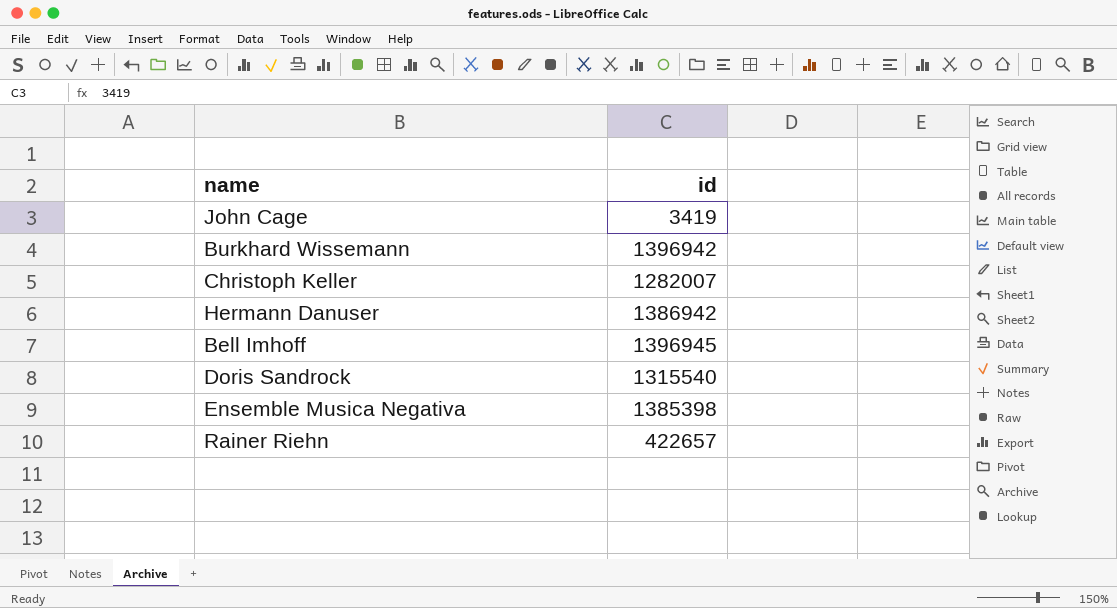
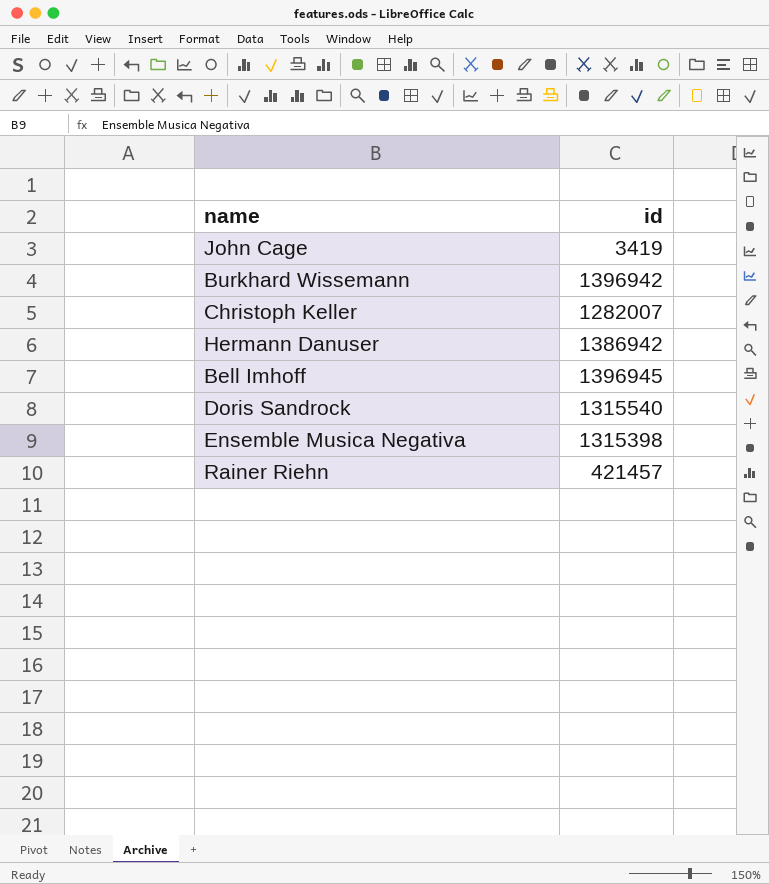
Ensemble Musica Negativa | id: 1385398 -> 1315398
Rainer Riehn | id: 422657 -> 421457

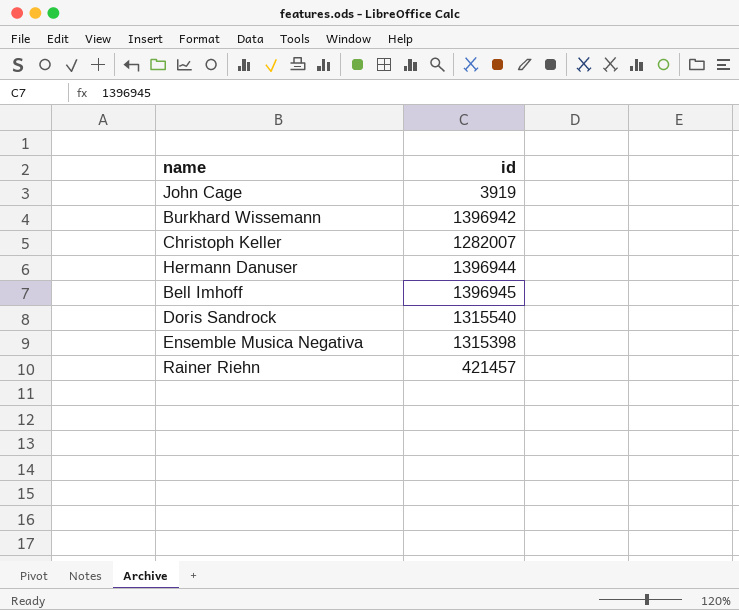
John Cage | id: 3419 -> 3919
Hermann Danuser | id: 1386942 -> 1396944

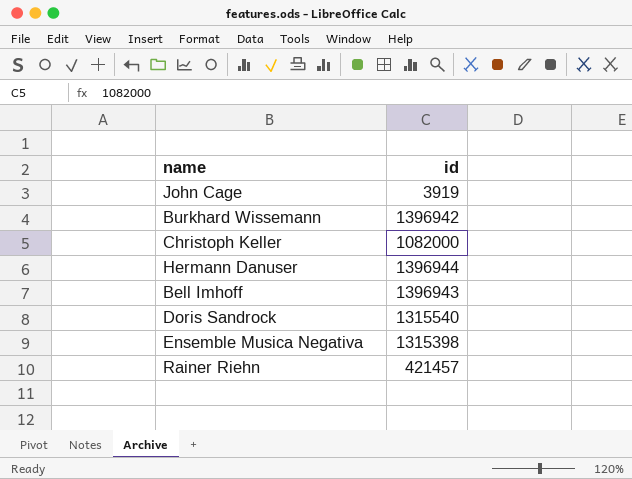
Christoph Keller | id: 1282007 -> 1082000
Bell Imhoff | id: 1396945 -> 1396943

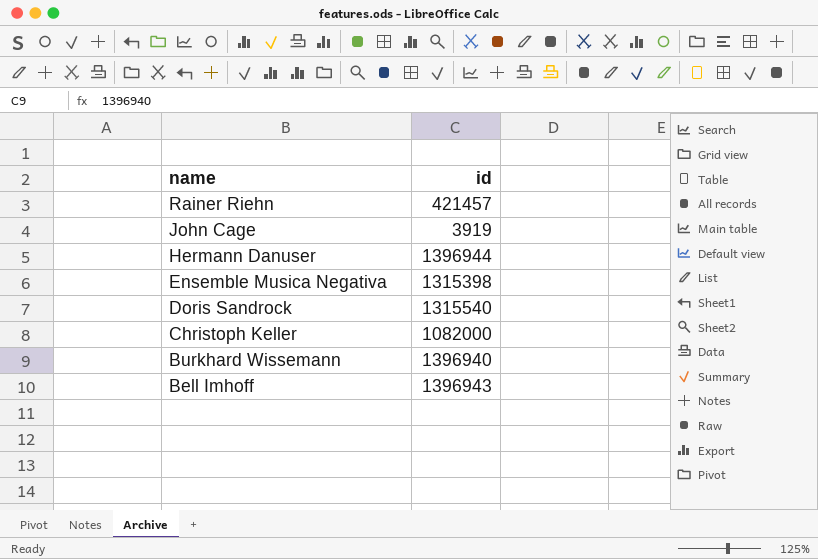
row order: none -> name descending
Burkhard Wissemann | id: 1396942 -> 1396940

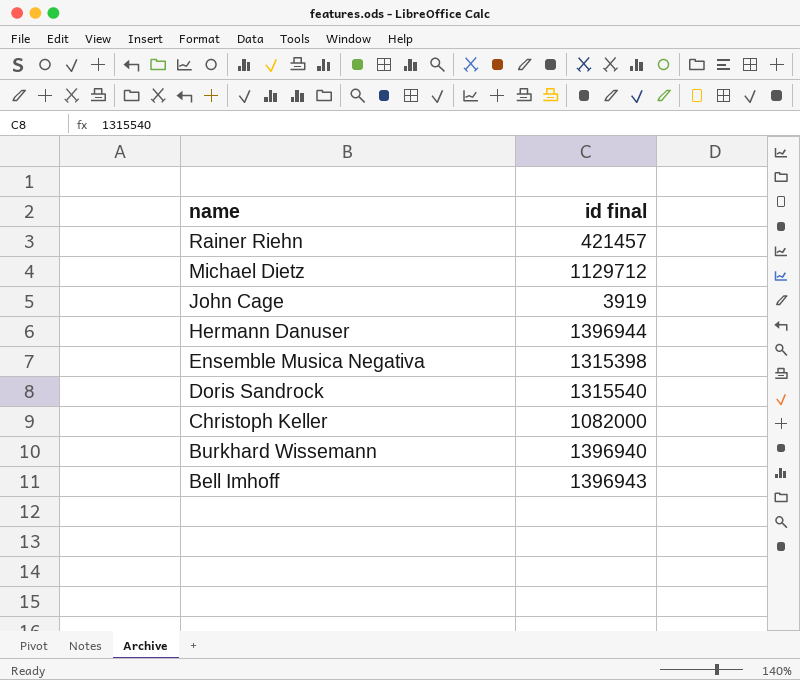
column name: id -> id final
row Michael Dietz: none -> 1129712

